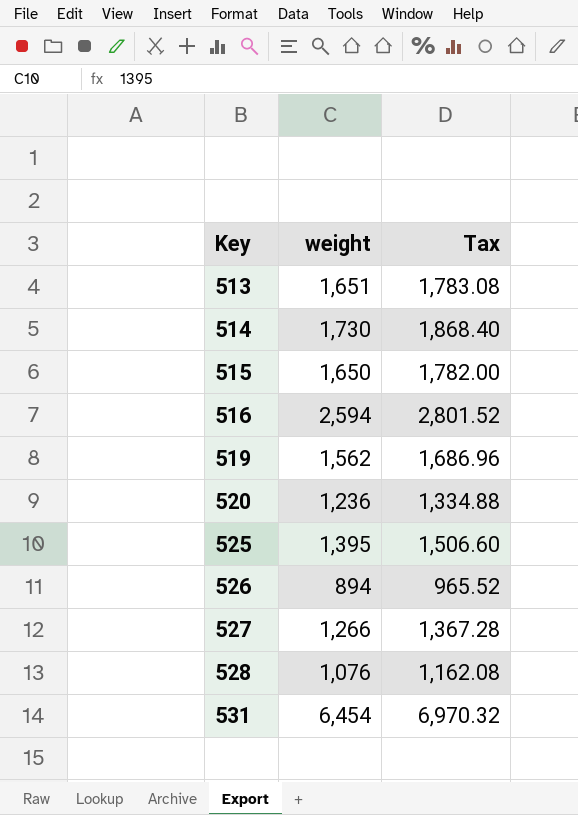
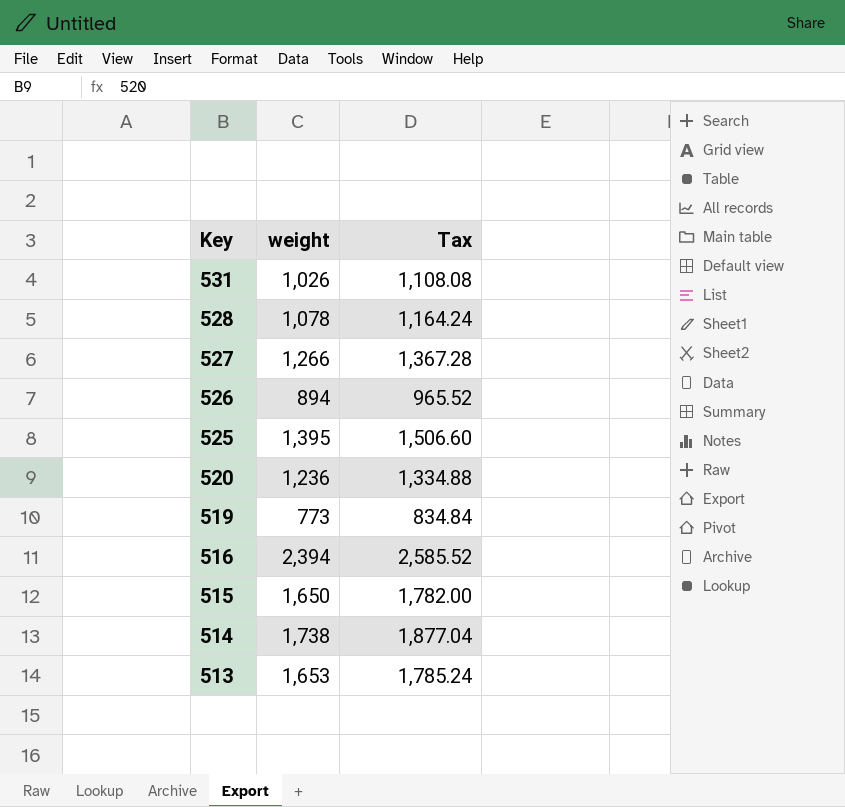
row order: Key ascending -> Key descending
531 | weight: 6,454 -> 1,026
531 | Tax: 6,970.32 -> 1,108.08
528 | weight: 1,076 -> 1,078
528 | Tax: 1,162.08 -> 1,164.24
519 | weight: 1,562 -> 773
519 | Tax: 1,686.96 -> 834.84
516 | weight: 2,594 -> 2,394
516 | Tax: 2,801.52 -> 2,585.52
514 | weight: 1,730 -> 1,738
514 | Tax: 1,868.40 -> 1,877.04
513 | weight: 1,651 -> 1,653
513 | Tax: 1,783.08 -> 1,785.24

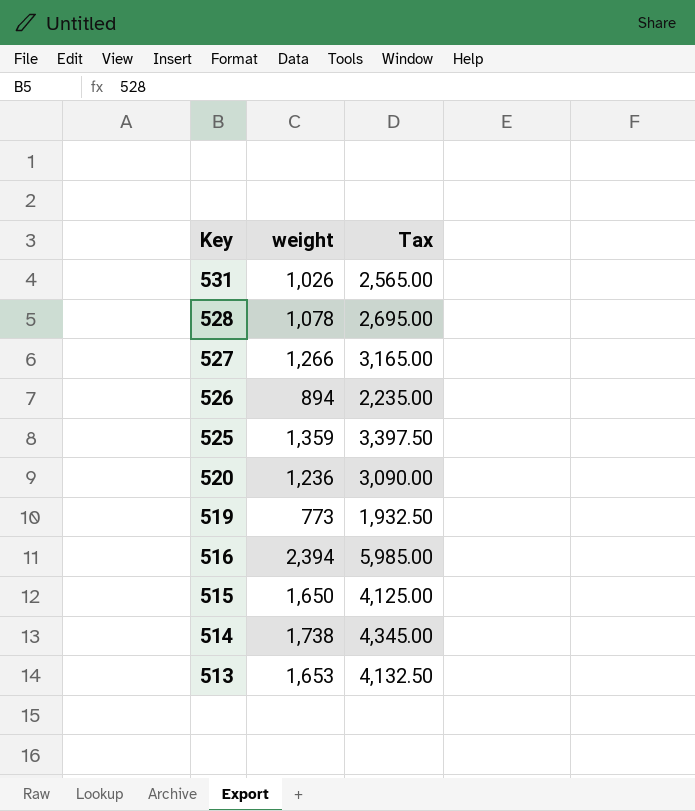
column Tax | formula: [weight] * 1.08 -> [weight] * 2.5
525 | weight: 1,395 -> 1,359

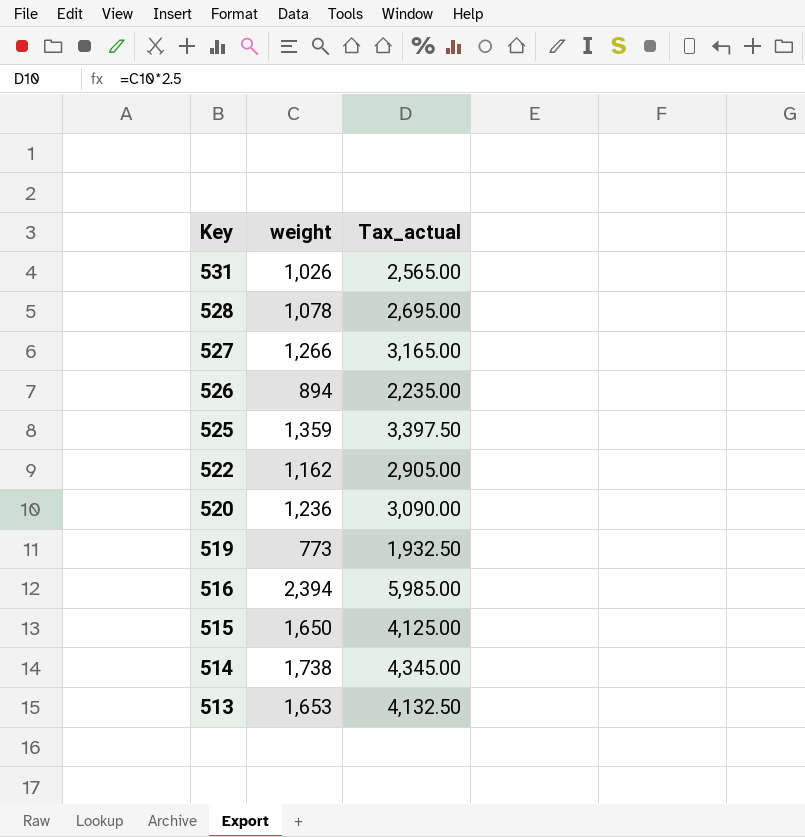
column name: Tax -> Tax_actual
row 522: none -> 1,162 | 2,905.00

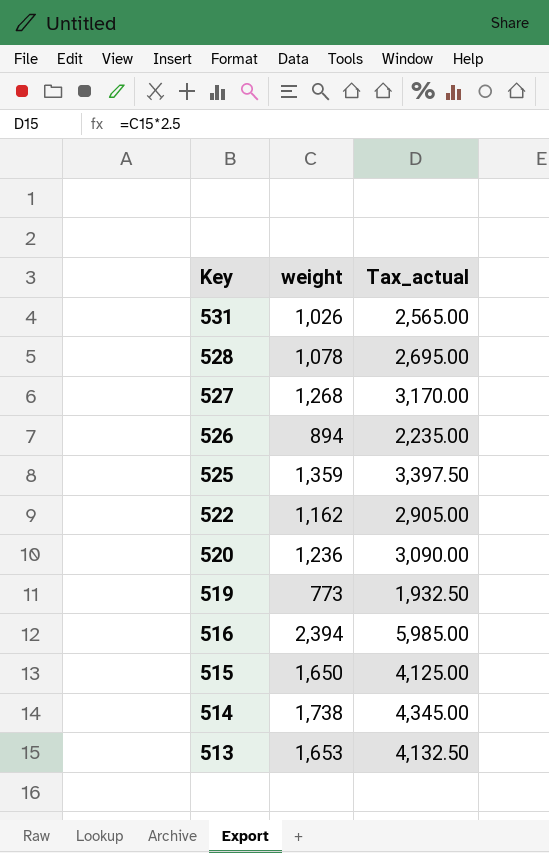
527 | weight: 1,266 -> 1,268
527 | Tax_actual: 3,165.00 -> 3,170.00

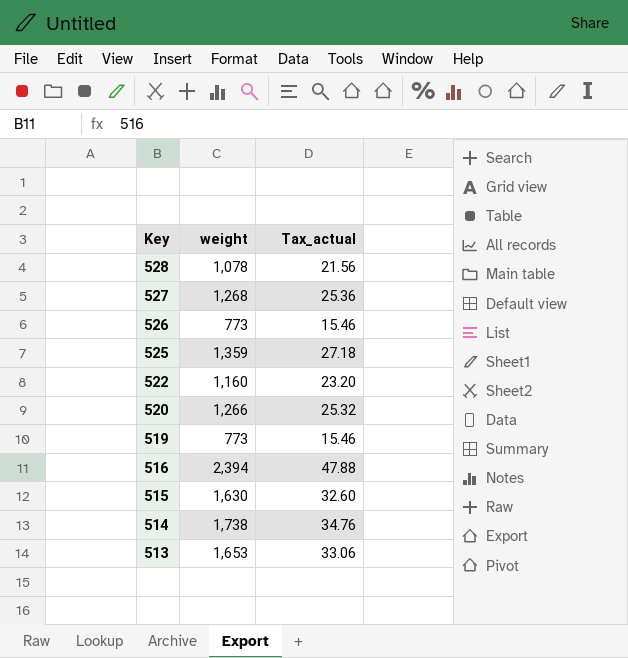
column Tax_actual | formula: [weight] * 2.5 -> [weight] * 0.02
row 531: 1,026 | 2,565.00 -> none
526 | weight: 894 -> 773
522 | weight: 1,162 -> 1,160
520 | weight: 1,236 -> 1,266
515 | weight: 1,650 -> 1,630

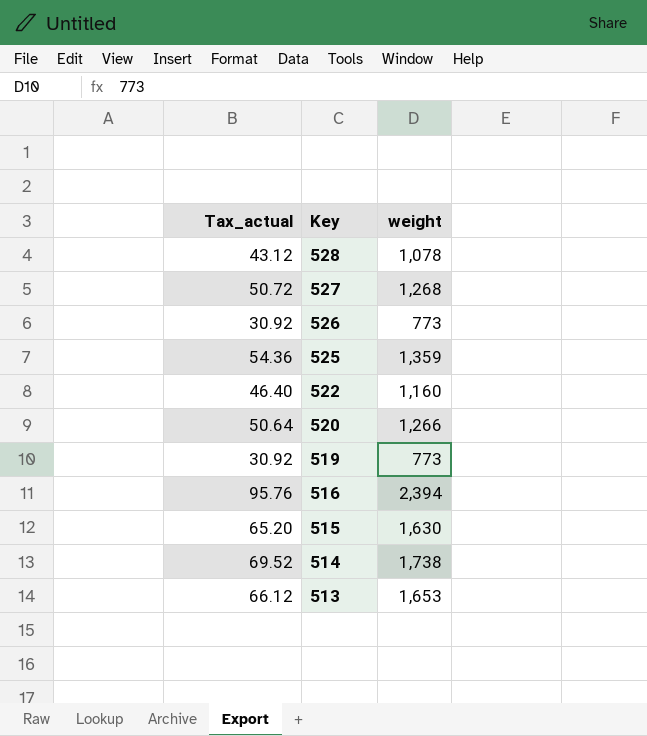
column Tax_actual | formula: [weight] * 0.02 -> [weight] * 0.04
column Tax_actual | position: 3 -> 1

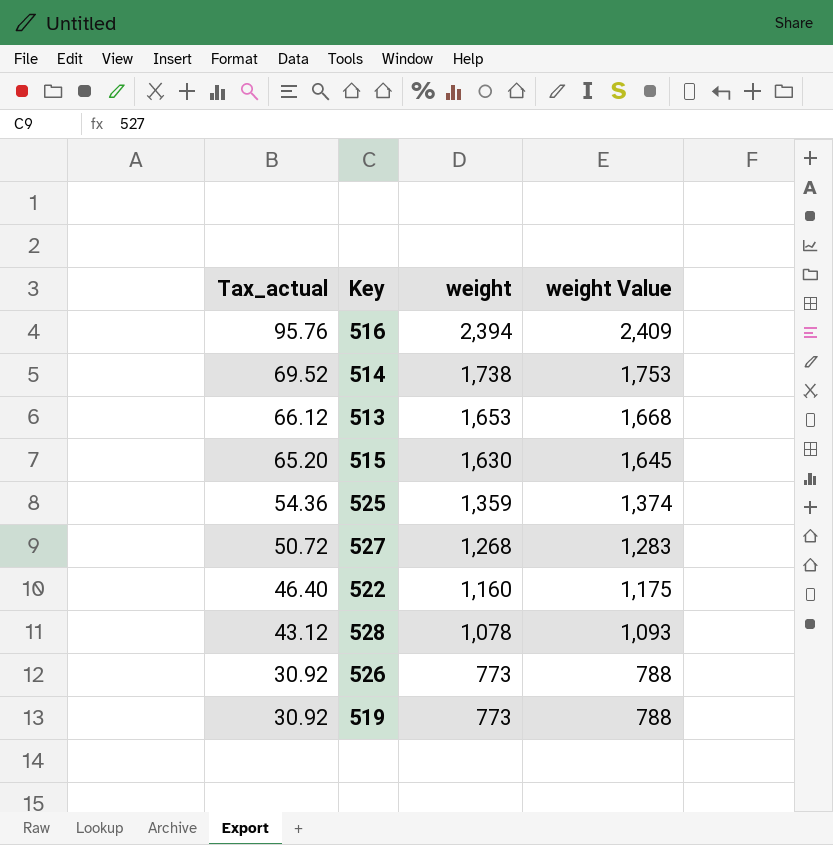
row order: Key descending -> Tax_actual descending
column weight Value | formula: none -> [weight] + 15
row 520: 50.64 | 1,266 -> none

